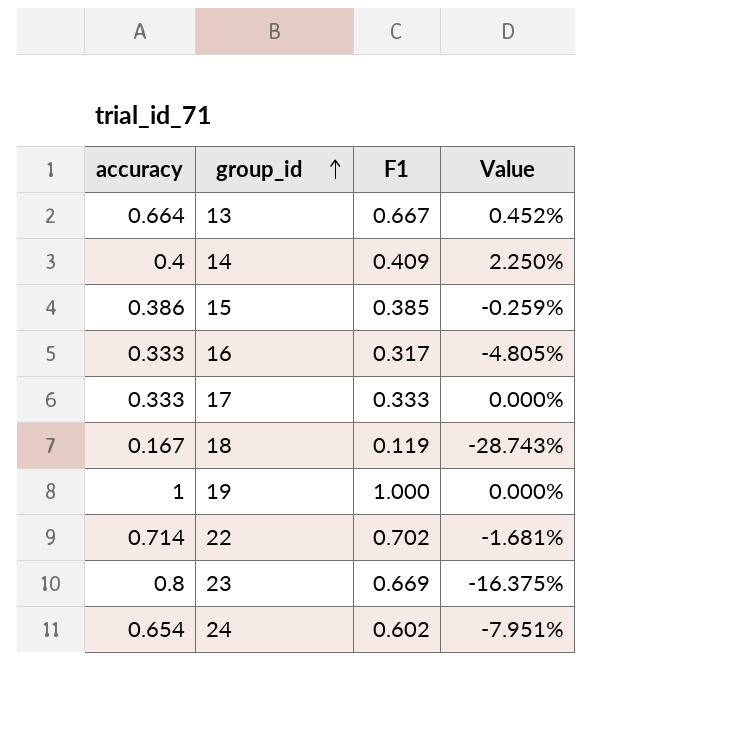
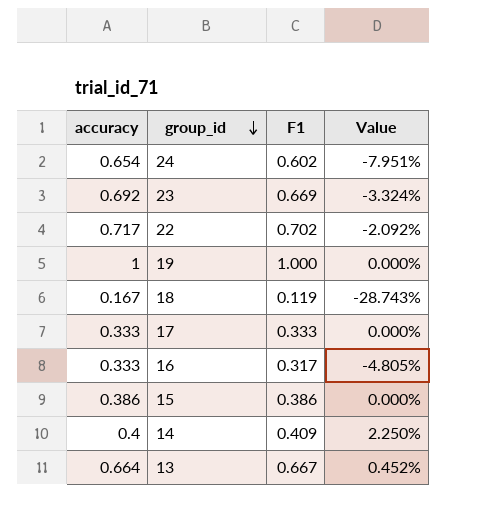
row order: group_id ascending -> group_id descending
23 | accuracy: 0.8 -> 0.692
23 | Value: -16.375% -> -3.324%
22 | accuracy: 0.714 -> 0.717
22 | Value: -1.681% -> -2.092%
15 | F1: 0.385 -> 0.386
15 | Value: -0.259% -> 0.000%

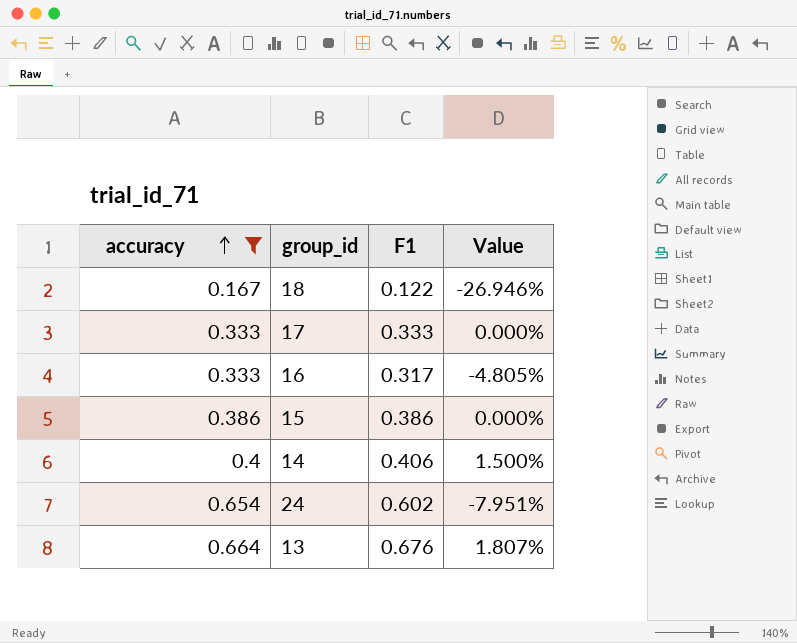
filter: none -> accuracy <= 0.664
row order: group_id descending -> accuracy ascending
18 | F1: 0.119 -> 0.122
18 | Value: -28.743% -> -26.946%
14 | F1: 0.409 -> 0.406
14 | Value: 2.250% -> 1.500%
13 | F1: 0.667 -> 0.676
13 | Value: 0.452% -> 1.807%

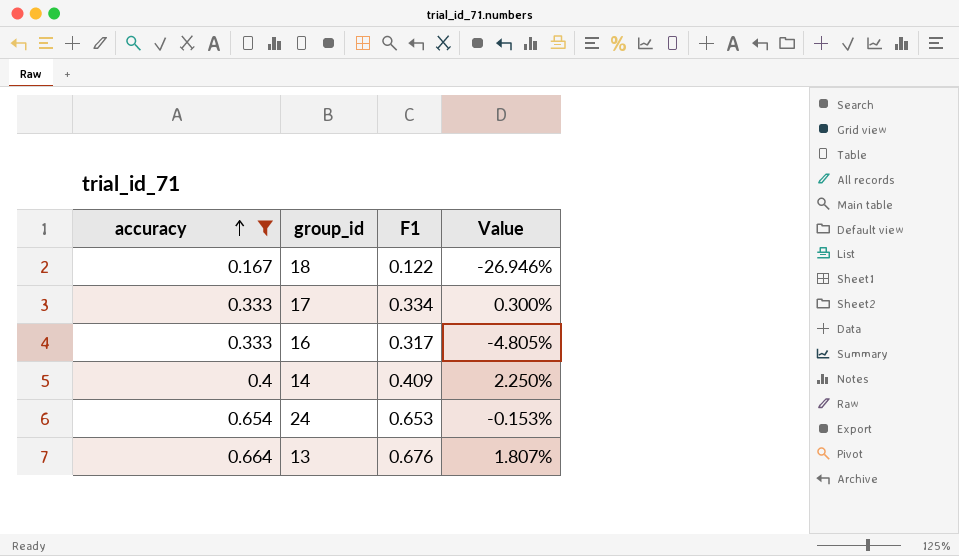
row 15: 0.386 | 0.386 | 0.000% -> none
17 | F1: 0.333 -> 0.334
17 | Value: 0.000% -> 0.300%
14 | F1: 0.406 -> 0.409
14 | Value: 1.500% -> 2.250%
24 | F1: 0.602 -> 0.653
24 | Value: -7.951% -> -0.153%

